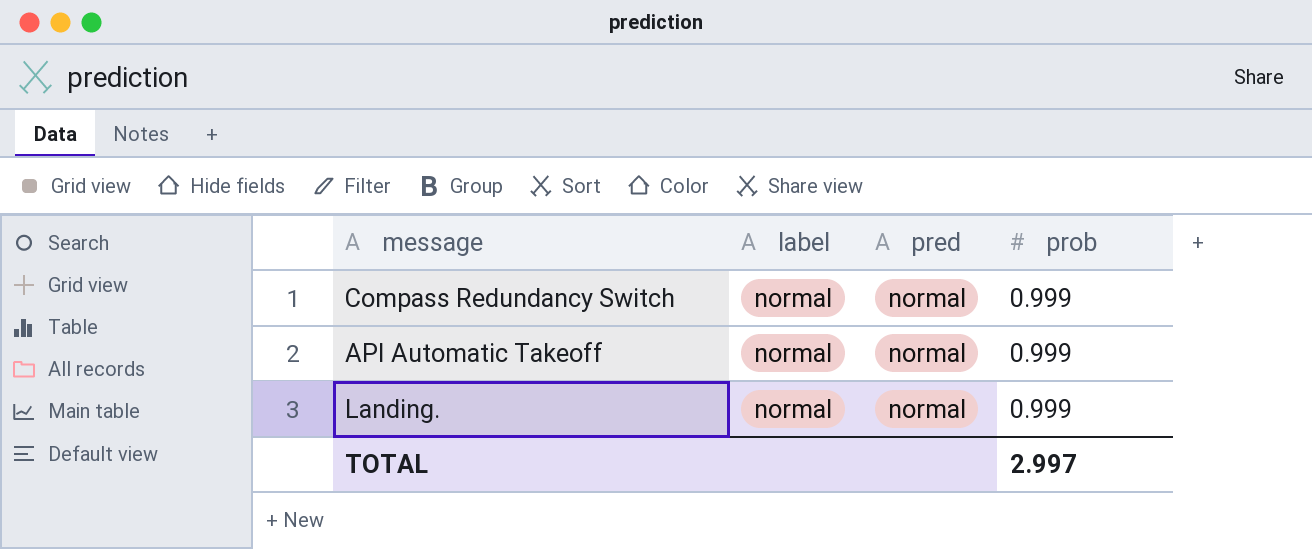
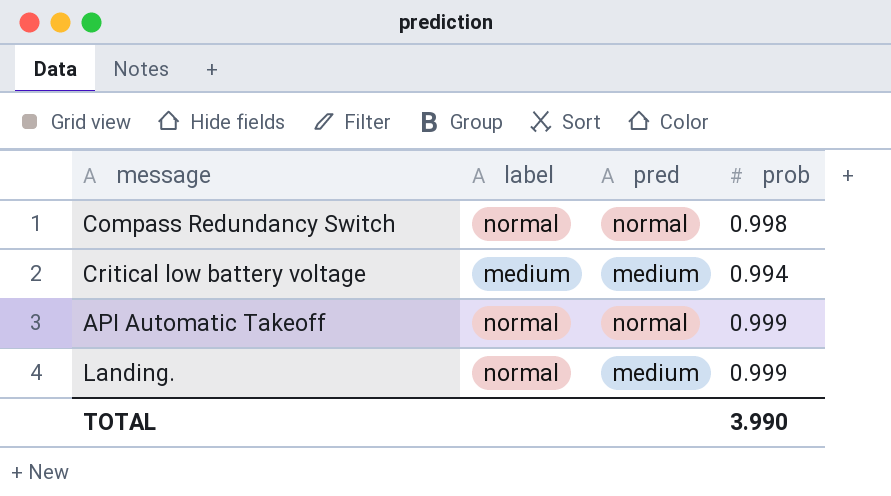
Compass Redundancy Switch | prob: 0.999 -> 0.998
row Critical low battery voltage: none -> medium | medium | 0.994
Landing. | pred: normal -> medium
TOTAL | prob: 2.997 -> 3.990

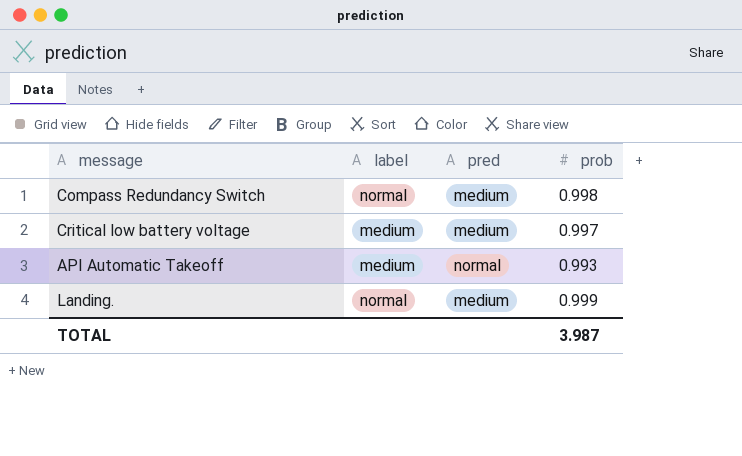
Compass Redundancy Switch | pred: normal -> medium
Critical low battery voltage | prob: 0.994 -> 0.997
API Automatic Takeoff | label: normal -> medium
API Automatic Takeoff | prob: 0.999 -> 0.993
TOTAL | prob: 3.990 -> 3.987

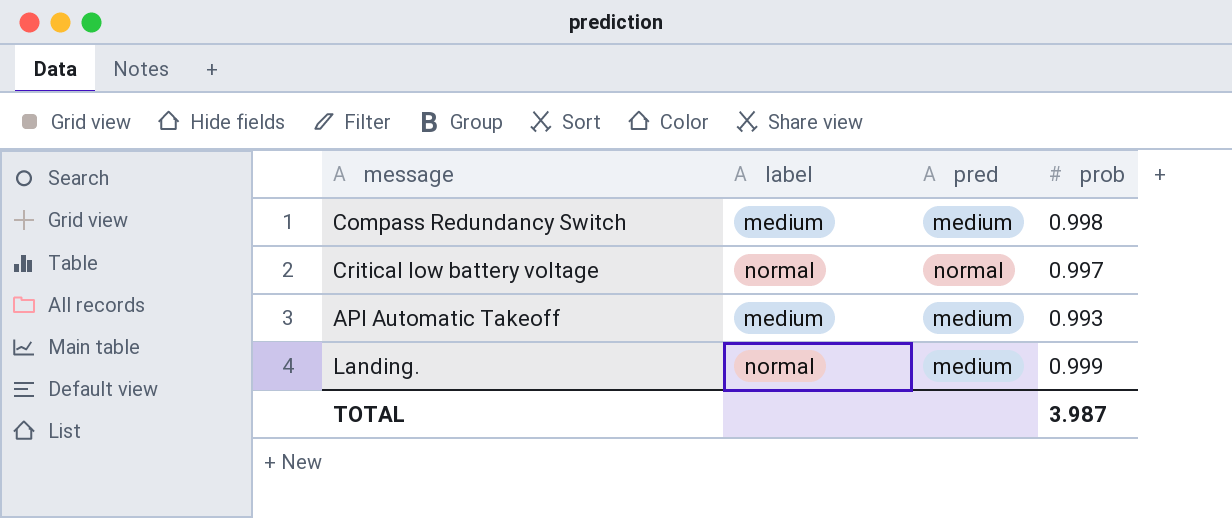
Compass Redundancy Switch | label: normal -> medium
Critical low battery voltage | label: medium -> normal
Critical low battery voltage | pred: medium -> normal
API Automatic Takeoff | pred: normal -> medium

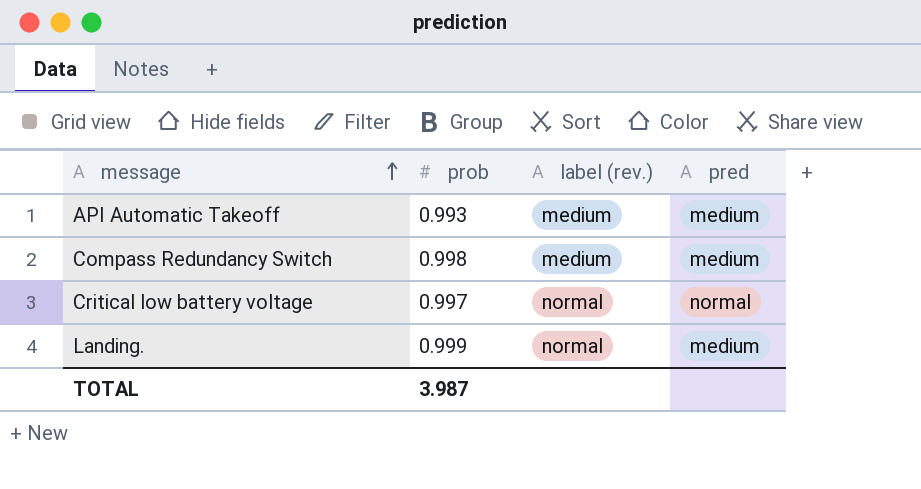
row order: none -> message ascending
column prob | position: 4 -> 2
column name: label -> label (rev.)

